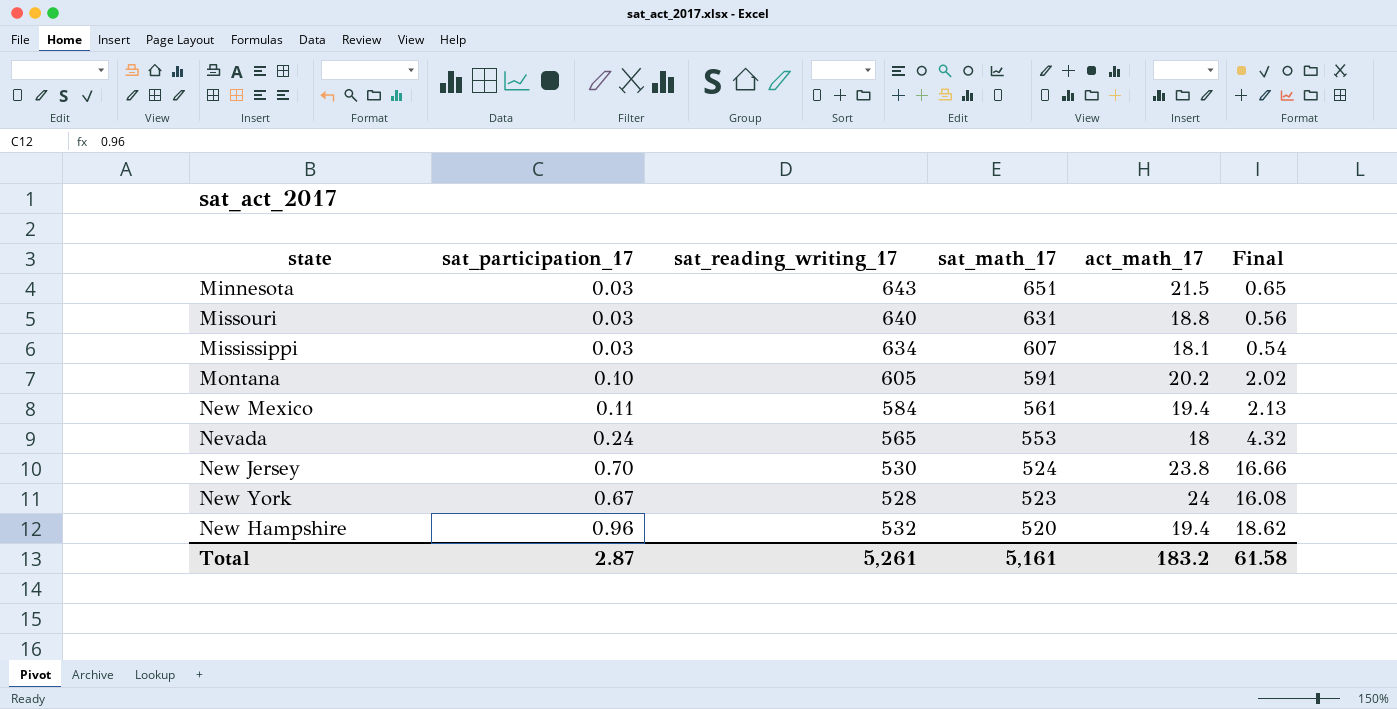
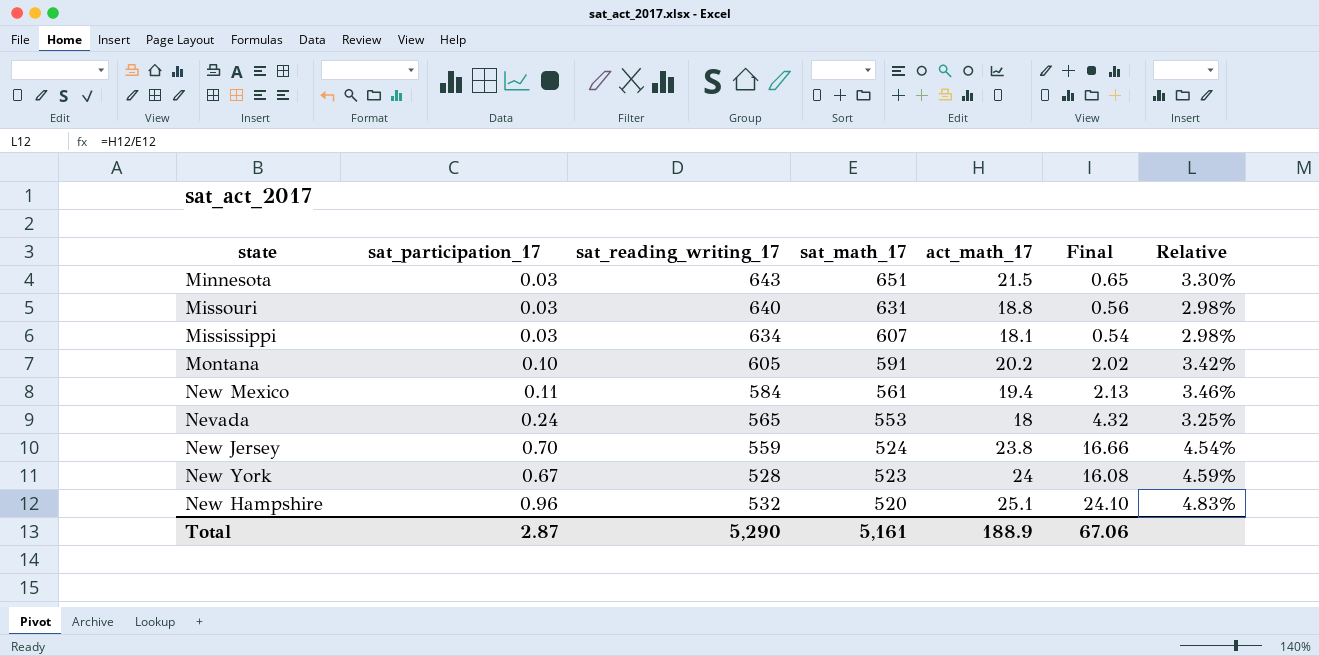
column Relative | formula: none -> [act_math_17] / [sat_math_17]
New Jersey | sat_reading_writing_17: 530 -> 559
New Hampshire | act_math_17: 19.4 -> 25.1
New Hampshire | Final: 18.62 -> 24.10
Total | sat_reading_writing_17: 5,261 -> 5,290
Total | act_math_17: 183.2 -> 188.9
Total | Final: 61.58 -> 67.06

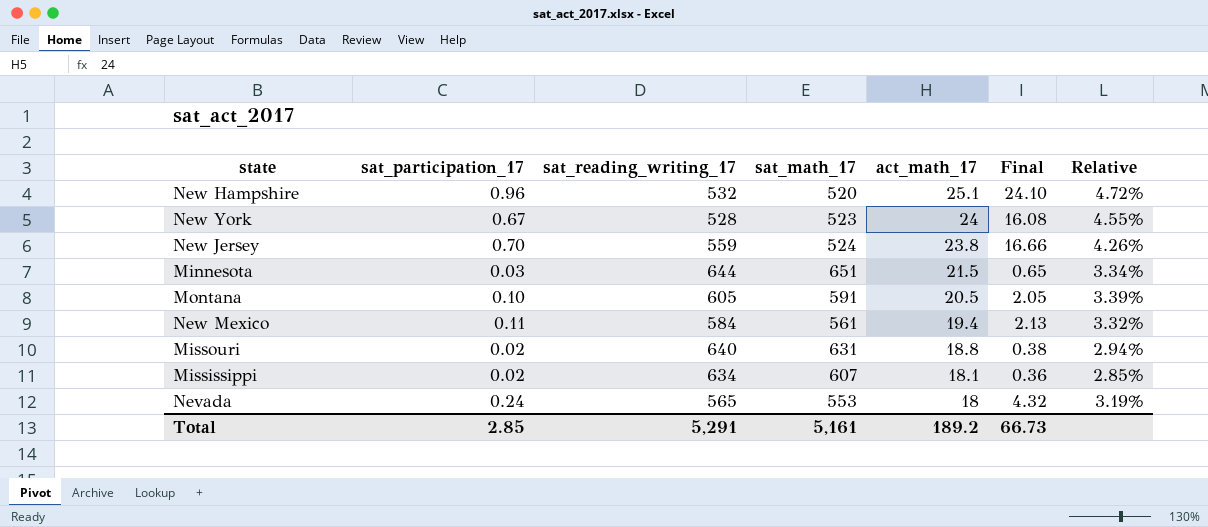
row order: sat_math_17 descending -> act_math_17 descending
column Relative | formula: [act_math_17] / [sat_math_17] -> [act_math_17] / [sat_reading_writing_17]
Minnesota | sat_reading_writing_17: 643 -> 644
Montana | act_math_17: 20.2 -> 20.5
Montana | Final: 2.02 -> 2.05
Missouri | sat_participation_17: 0.03 -> 0.02
Missouri | Final: 0.56 -> 0.38
Mississippi | sat_participation_17: 0.03 -> 0.02
Mississippi | Final: 0.54 -> 0.36
Total | sat_participation_17: 2.87 -> 2.85
Total | sat_reading_writing_17: 5,290 -> 5,291
Total | act_math_17: 188.9 -> 189.2
Total | Final: 67.06 -> 66.73

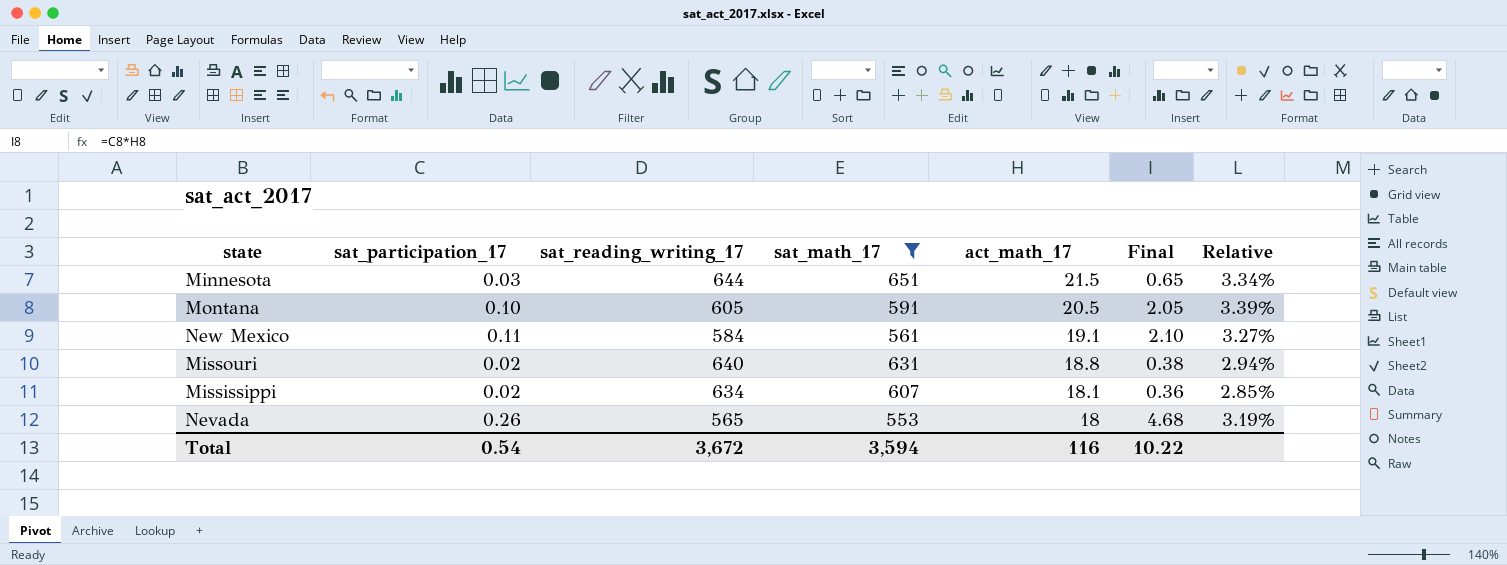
filter: none -> sat_math_17 >= 553
New Mexico | act_math_17: 19.4 -> 19.1
New Mexico | Final: 2.13 -> 2.10
New Mexico | Relative: 3.32% -> 3.27%
Nevada | sat_participation_17: 0.24 -> 0.26
Nevada | Final: 4.32 -> 4.68
Total | sat_participation_17: 2.85 -> 0.54
Total | sat_reading_writing_17: 5,291 -> 3,672
Total | sat_math_17: 5,161 -> 3,594
Total | act_math_17: 189.2 -> 116
Total | Final: 66.73 -> 10.22

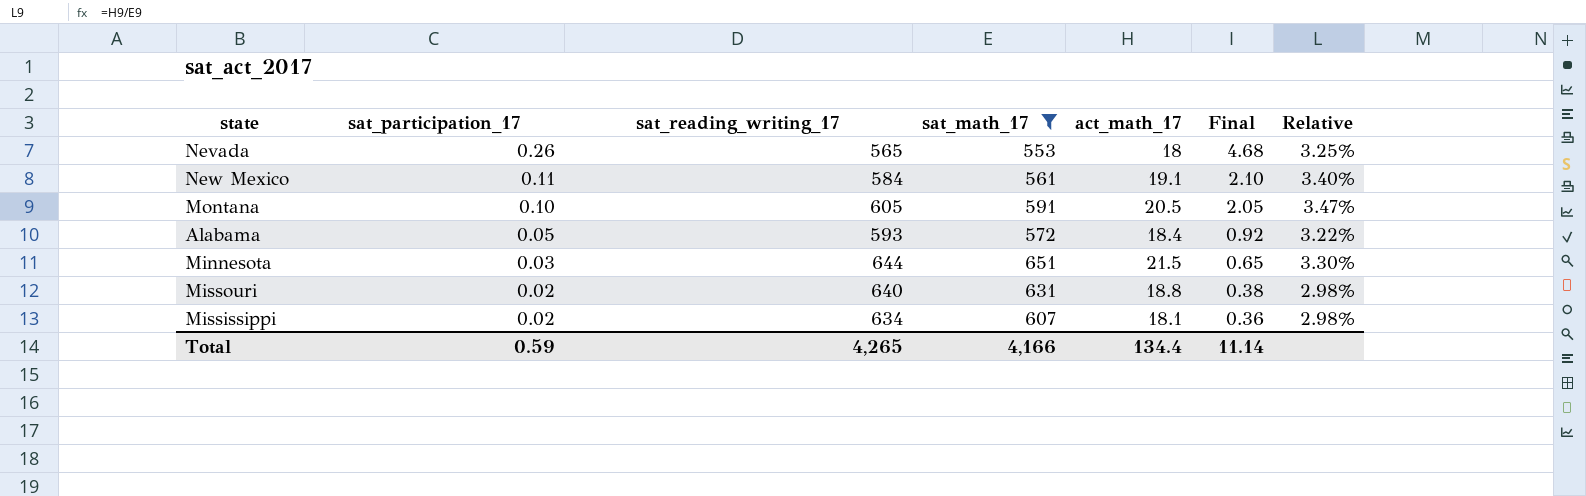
row order: act_math_17 descending -> sat_participation_17 descending
column Relative | formula: [act_math_17] / [sat_reading_writing_17] -> [act_math_17] / [sat_math_17]
row Alabama: none -> 0.05 | 593 | 572 | 18.4 | 0.92 | 3.22%
Total | sat_participation_17: 0.54 -> 0.59
Total | sat_reading_writing_17: 3,672 -> 4,265
Total | sat_math_17: 3,594 -> 4,166
Total | act_math_17: 116 -> 134.4
Total | Final: 10.22 -> 11.14

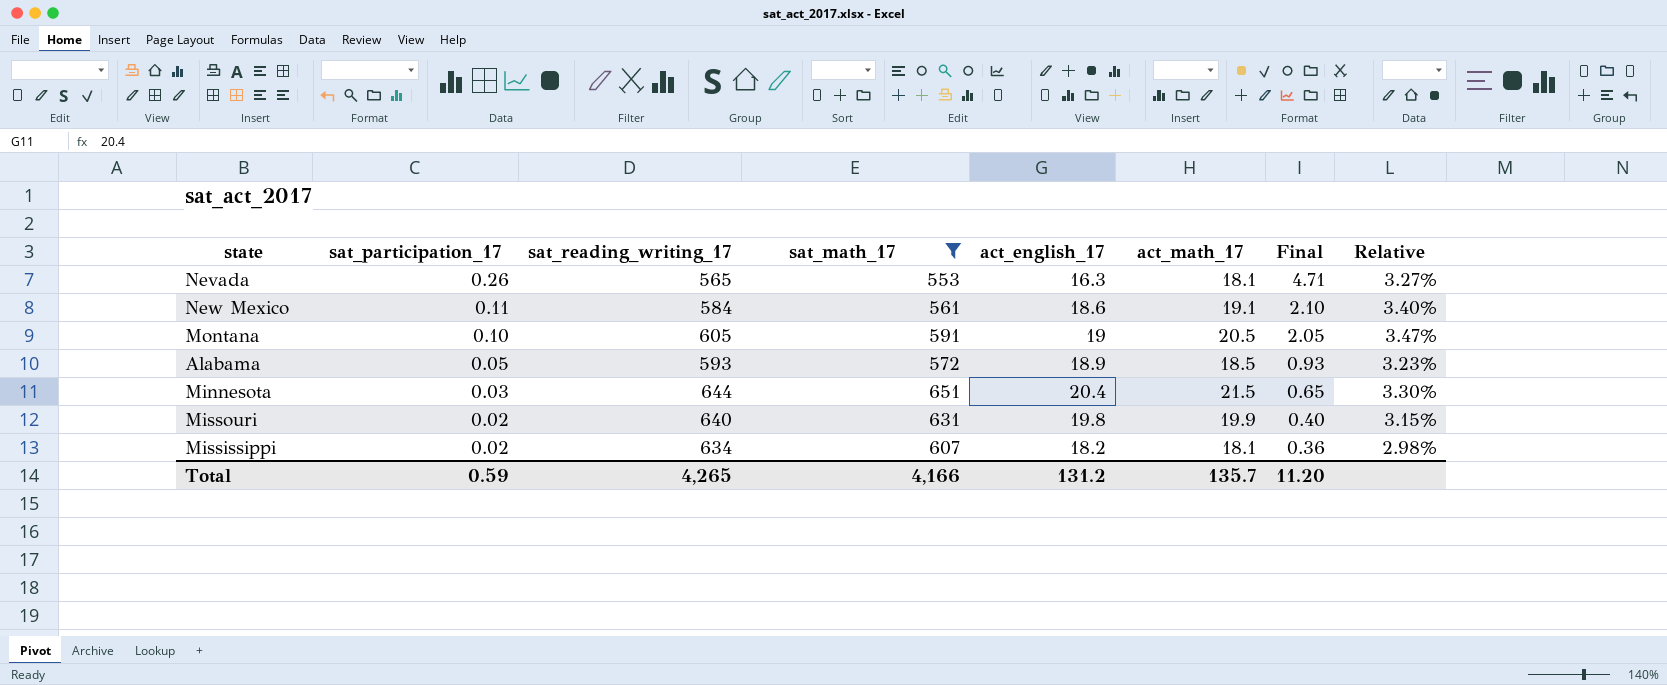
column act_english_17 | position: none -> 5
Nevada | act_math_17: 18 -> 18.1
Nevada | Final: 4.68 -> 4.71
Nevada | Relative: 3.25% -> 3.27%
Alabama | act_math_17: 18.4 -> 18.5
Alabama | Final: 0.92 -> 0.93
Alabama | Relative: 3.22% -> 3.23%
Missouri | act_math_17: 18.8 -> 19.9
Missouri | Final: 0.38 -> 0.40
Missouri | Relative: 2.98% -> 3.15%
Total | act_math_17: 134.4 -> 135.7
Total | Final: 11.14 -> 11.20

